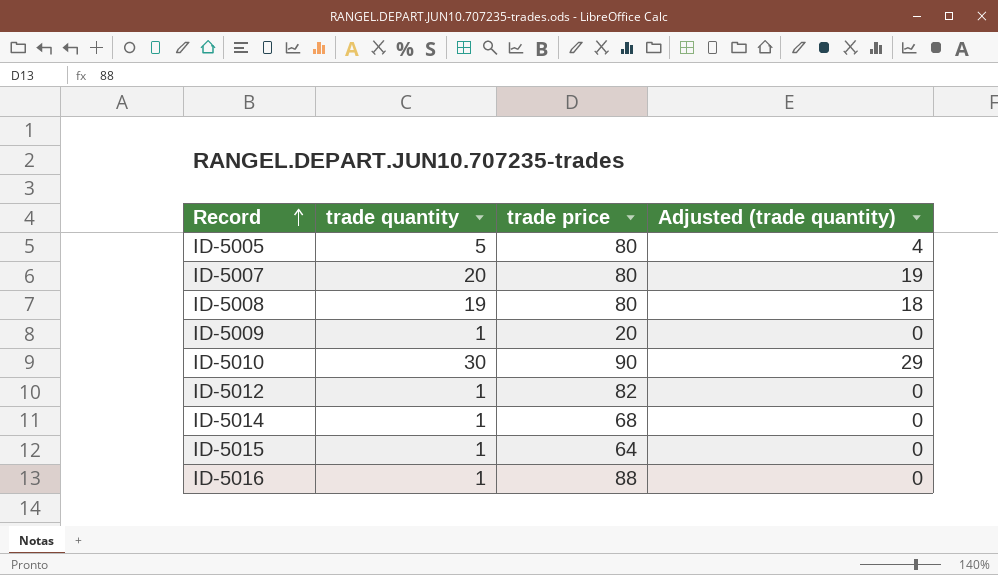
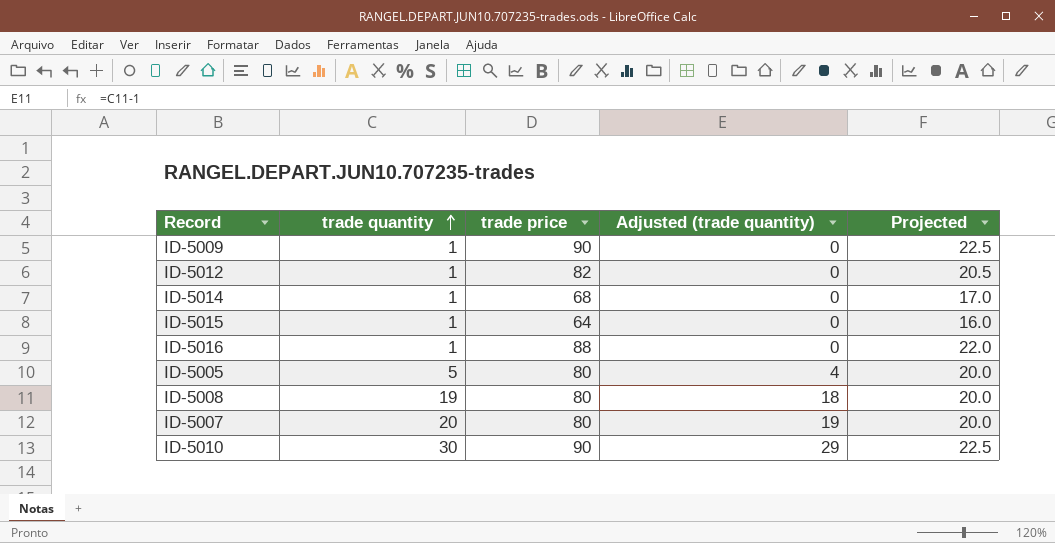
row order: Record ascending -> trade quantity ascending
column Projected | formula: none -> [trade price] * 0.25
ID-5009 | trade price: 20 -> 90

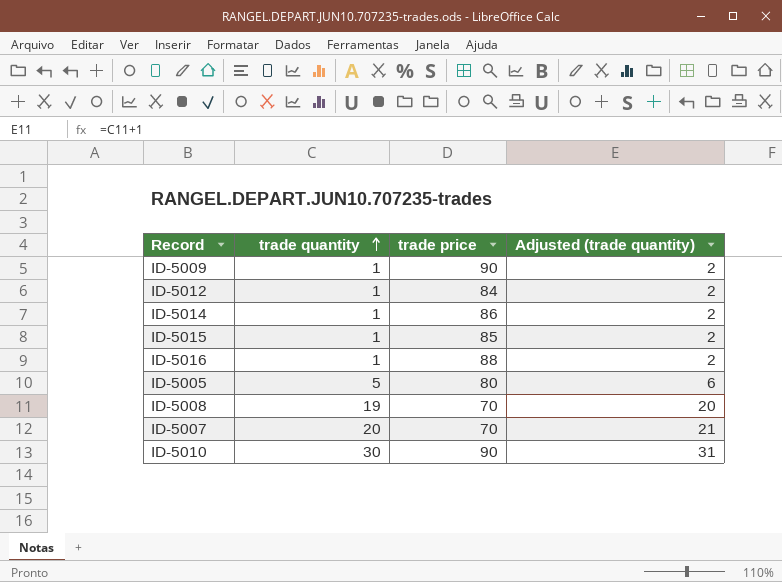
column Projected | formula: [trade price] * 0.25 -> none
column Adjusted (trade quantity) | formula: [trade quantity] - 1 -> [trade quantity] + 1
ID-5012 | trade price: 82 -> 84
ID-5014 | trade price: 68 -> 86
ID-5015 | trade price: 64 -> 85
ID-5008 | trade price: 80 -> 70
ID-5007 | trade price: 80 -> 70

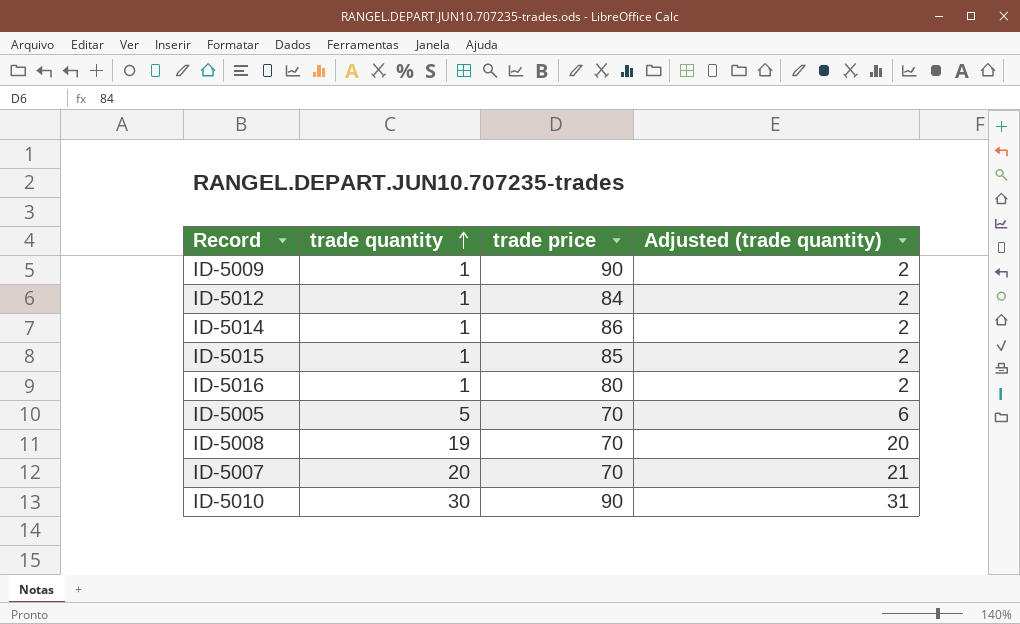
ID-5016 | trade price: 88 -> 80
ID-5005 | trade price: 80 -> 70

